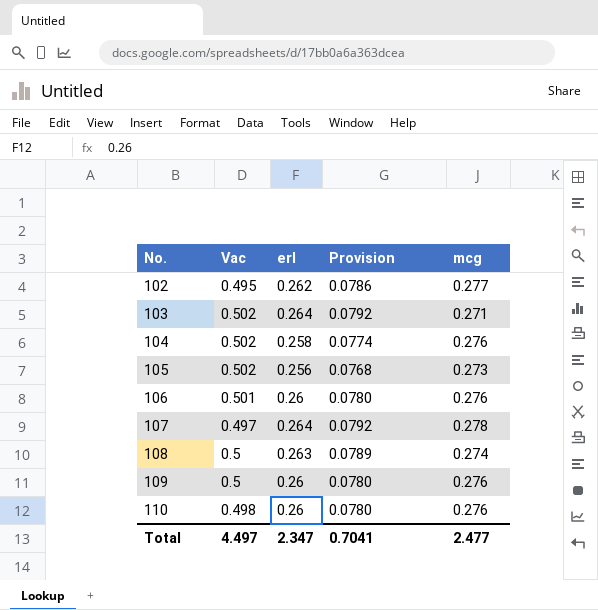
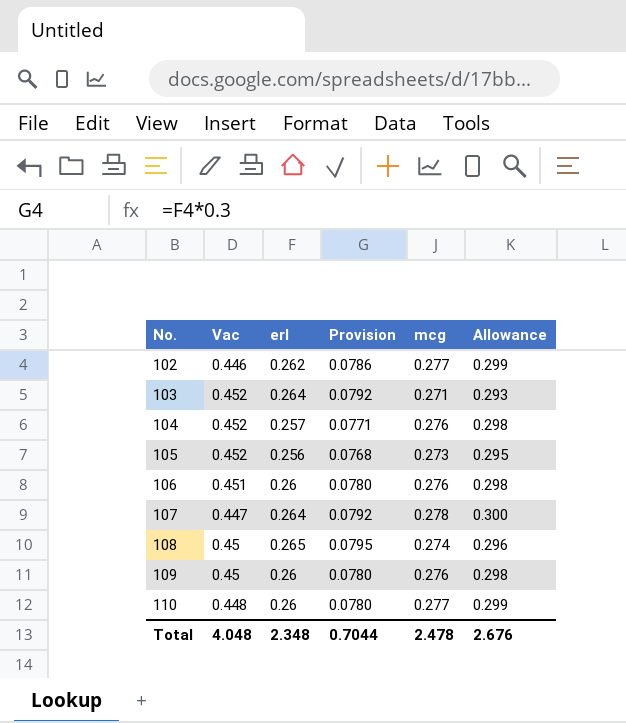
column Allowance | formula: none -> [mcg] * 1.08
102 | Vac: 0.495 -> 0.446
103 | Vac: 0.502 -> 0.452
104 | Vac: 0.502 -> 0.452
104 | erl: 0.258 -> 0.257
104 | Provision: 0.0774 -> 0.0771
105 | Vac: 0.502 -> 0.452
106 | Vac: 0.501 -> 0.451
107 | Vac: 0.497 -> 0.447
108 | Vac: 0.5 -> 0.45
108 | erl: 0.263 -> 0.265
108 | Provision: 0.0789 -> 0.0795
109 | Vac: 0.5 -> 0.45
110 | Vac: 0.498 -> 0.448
110 | mcg: 0.276 -> 0.277
Total | Vac: 4.497 -> 4.048
Total | erl: 2.347 -> 2.348
Total | Provision: 0.7041 -> 0.7044
Total | mcg: 2.477 -> 2.478

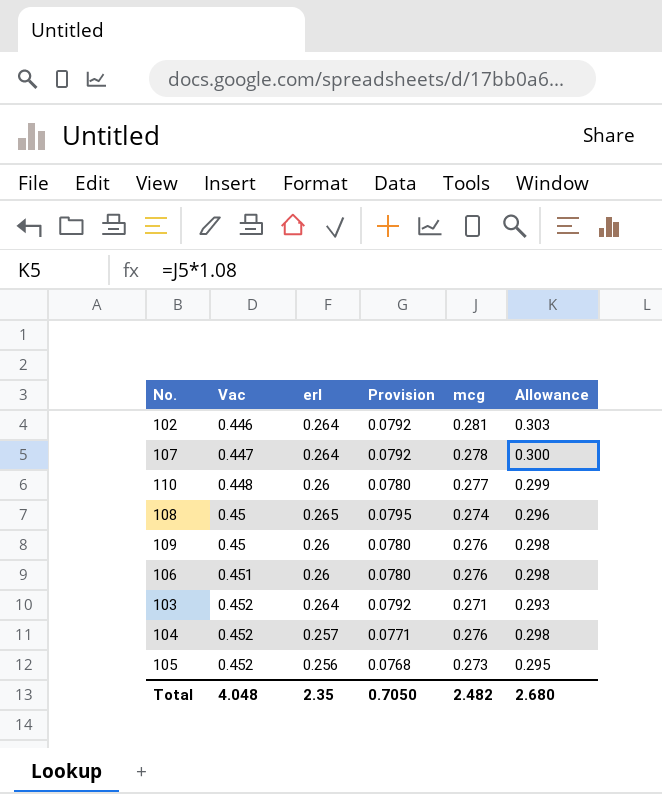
row order: No. ascending -> Vac ascending
102 | erl: 0.262 -> 0.264
102 | Provision: 0.0786 -> 0.0792
102 | mcg: 0.277 -> 0.281
102 | Allowance: 0.299 -> 0.303
Total | erl: 2.348 -> 2.35
Total | Provision: 0.7044 -> 0.7050
Total | mcg: 2.478 -> 2.482
Total | Allowance: 2.676 -> 2.680

